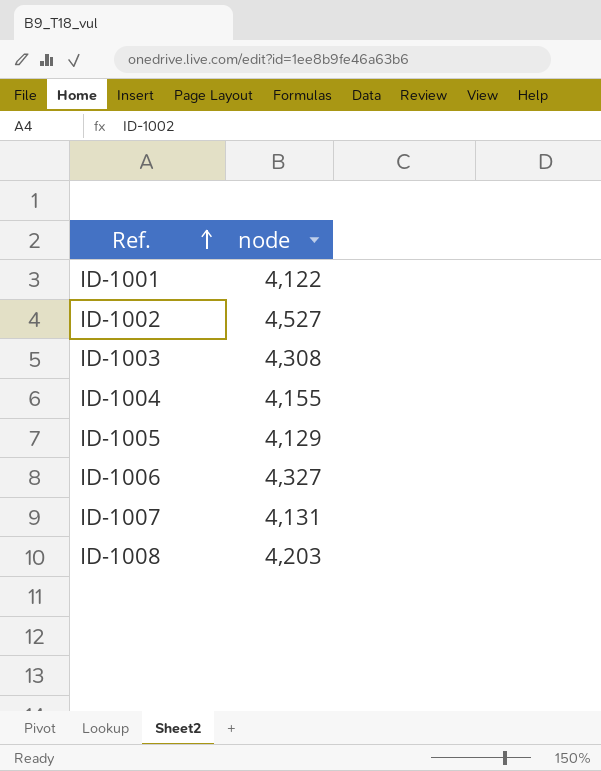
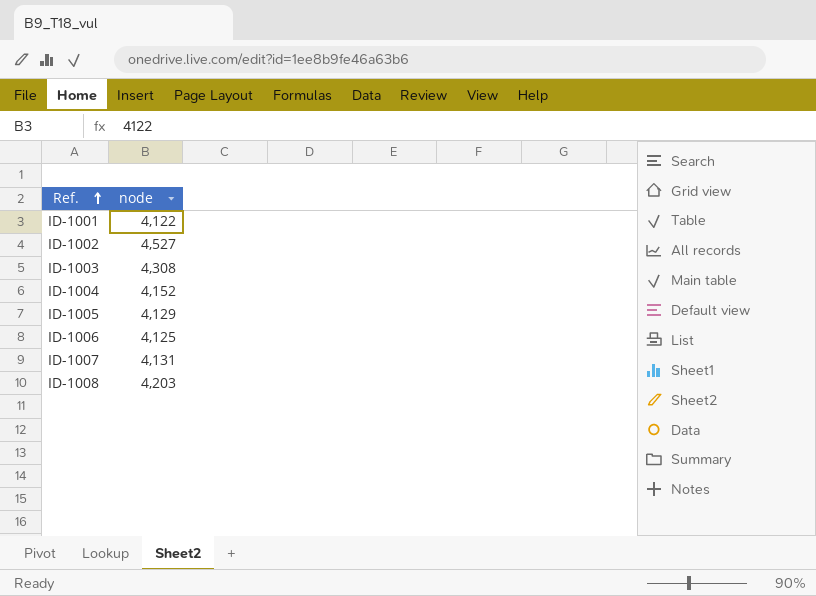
ID-1004 | node: 4,155 -> 4,152
ID-1006 | node: 4,327 -> 4,125

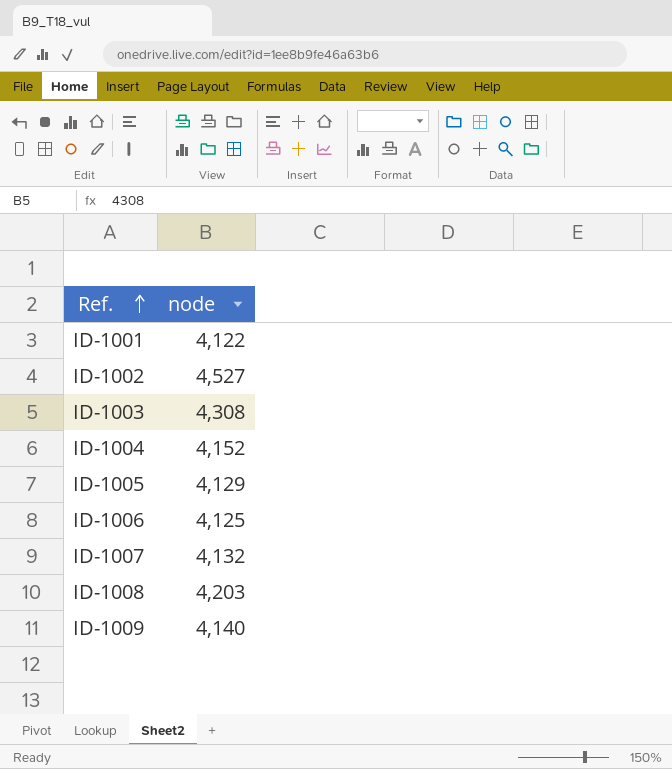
ID-1007 | node: 4,131 -> 4,132
row ID-1009: none -> 4,140

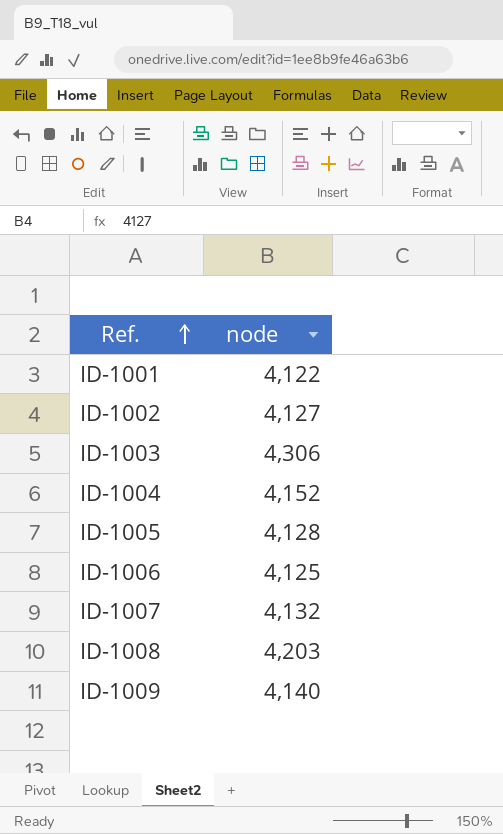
ID-1002 | node: 4,527 -> 4,127
ID-1003 | node: 4,308 -> 4,306
ID-1005 | node: 4,129 -> 4,128

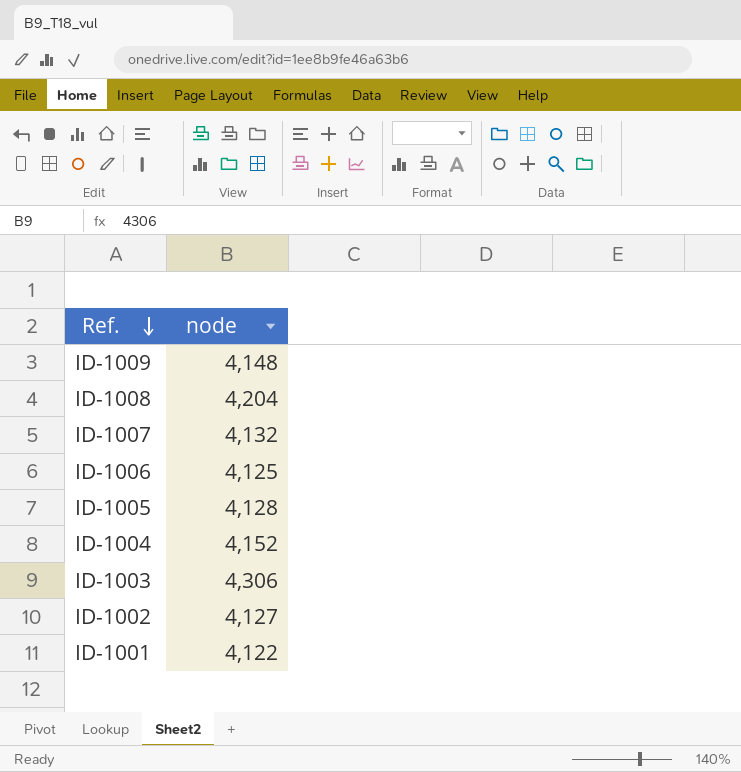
row order: Ref. ascending -> Ref. descending
ID-1009 | node: 4,140 -> 4,148
ID-1008 | node: 4,203 -> 4,204

